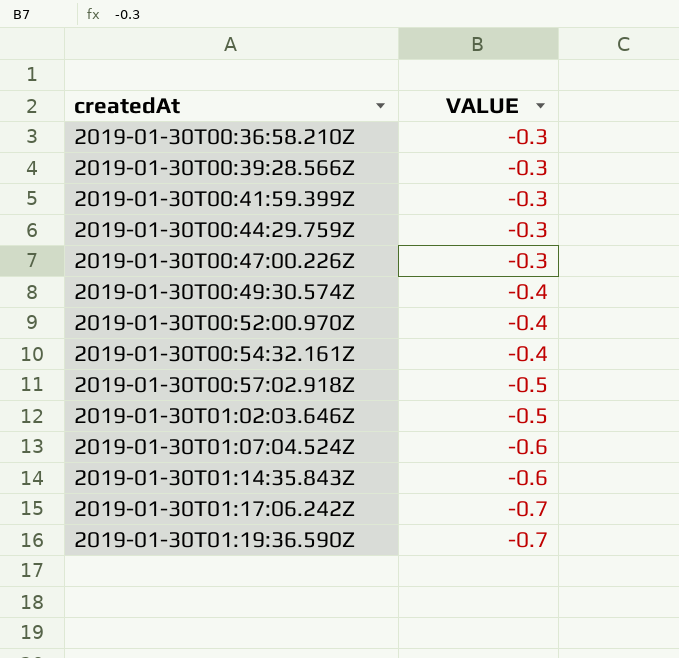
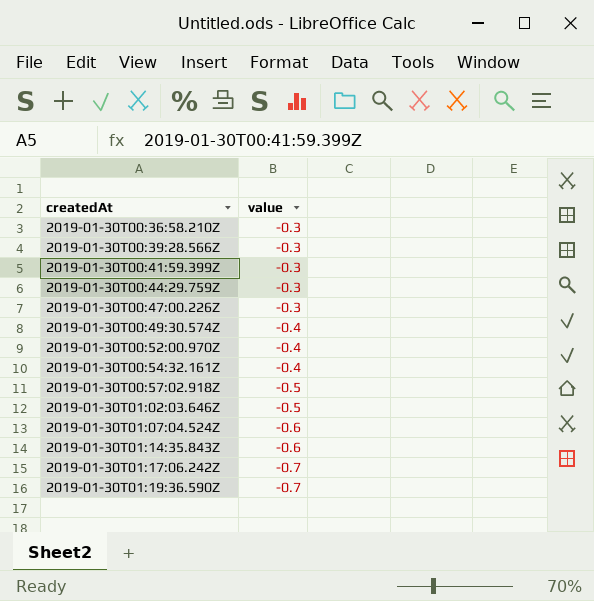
column name: VALUE -> value

